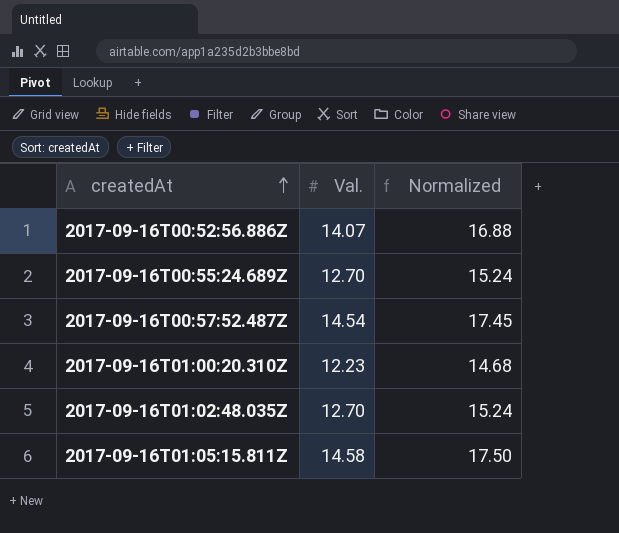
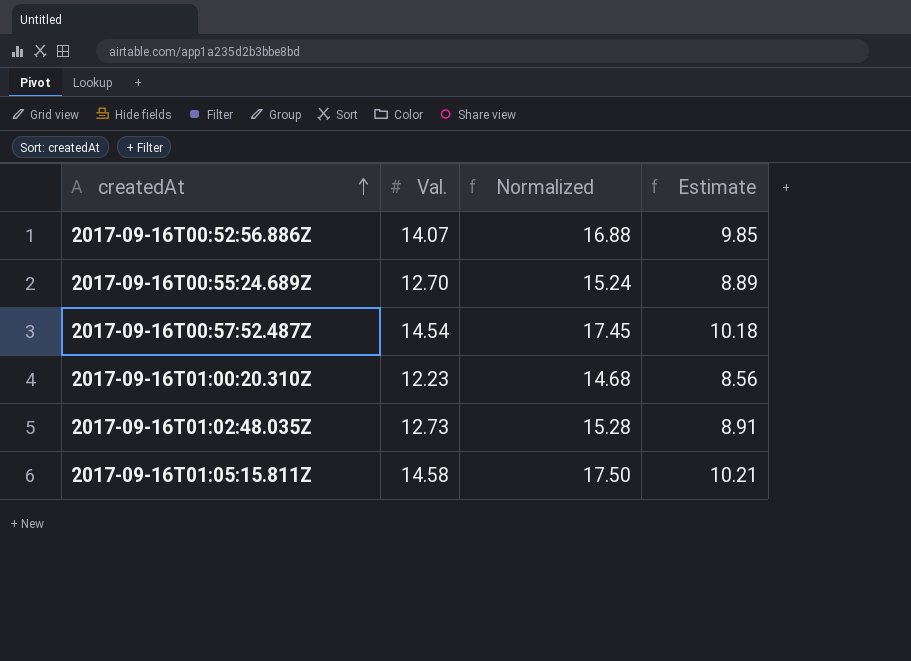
column Estimate | formula: none -> [Val.] * 0.7
2017-09-16T01:02:48.035Z | Val.: 12.70 -> 12.73
2017-09-16T01:02:48.035Z | Normalized: 15.24 -> 15.28

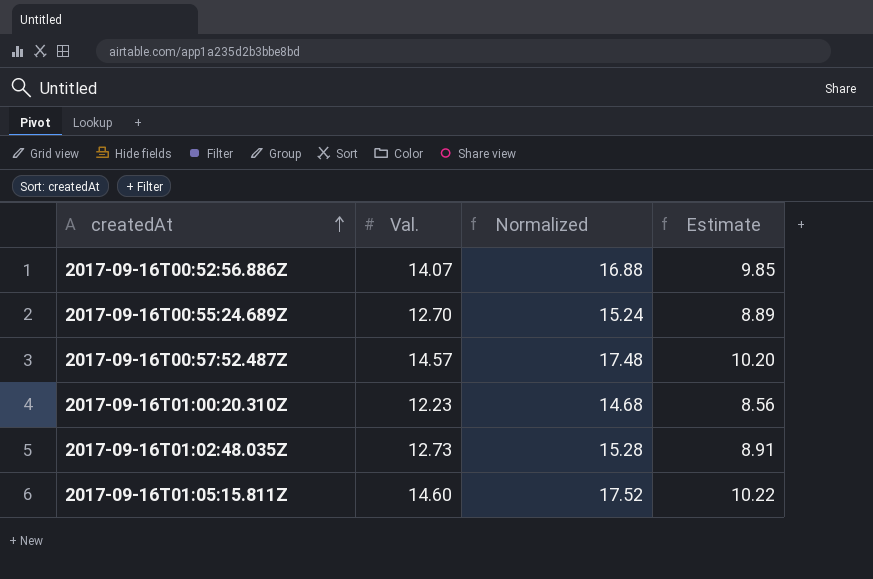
2017-09-16T00:57:52.487Z | Val.: 14.54 -> 14.57
2017-09-16T00:57:52.487Z | Normalized: 17.45 -> 17.48
2017-09-16T00:57:52.487Z | Estimate: 10.18 -> 10.20
2017-09-16T01:05:15.811Z | Val.: 14.58 -> 14.60
2017-09-16T01:05:15.811Z | Normalized: 17.50 -> 17.52
2017-09-16T01:05:15.811Z | Estimate: 10.21 -> 10.22

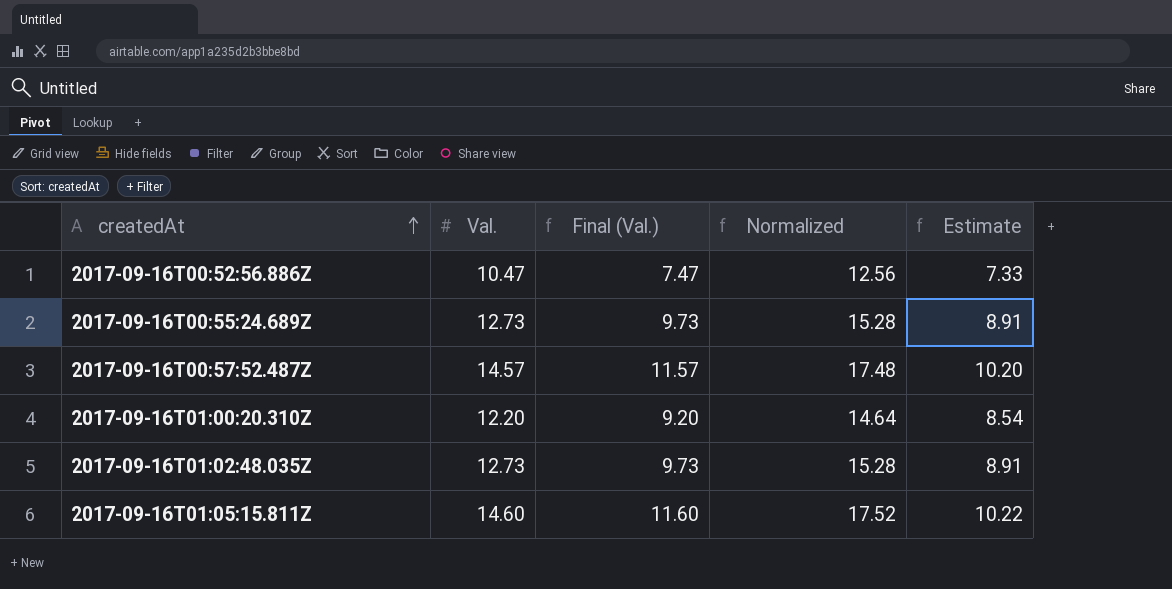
column Final (Val.) | formula: none -> [Val.] - 3
2017-09-16T00:52:56.886Z | Val.: 14.07 -> 10.47
2017-09-16T00:52:56.886Z | Normalized: 16.88 -> 12.56
2017-09-16T00:52:56.886Z | Estimate: 9.85 -> 7.33
2017-09-16T00:55:24.689Z | Val.: 12.70 -> 12.73
2017-09-16T00:55:24.689Z | Normalized: 15.24 -> 15.28
2017-09-16T00:55:24.689Z | Estimate: 8.89 -> 8.91
2017-09-16T01:00:20.310Z | Val.: 12.23 -> 12.20
2017-09-16T01:00:20.310Z | Normalized: 14.68 -> 14.64
2017-09-16T01:00:20.310Z | Estimate: 8.56 -> 8.54

